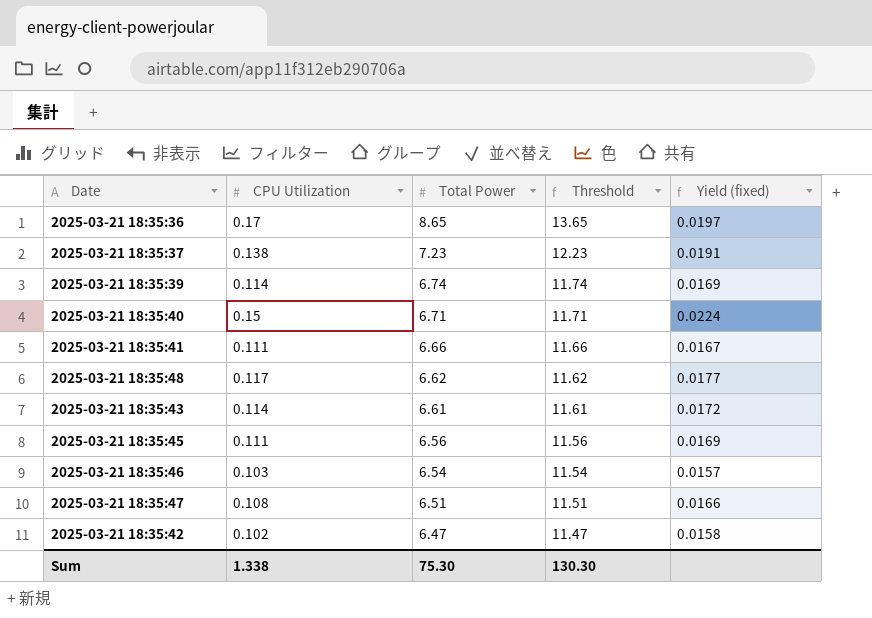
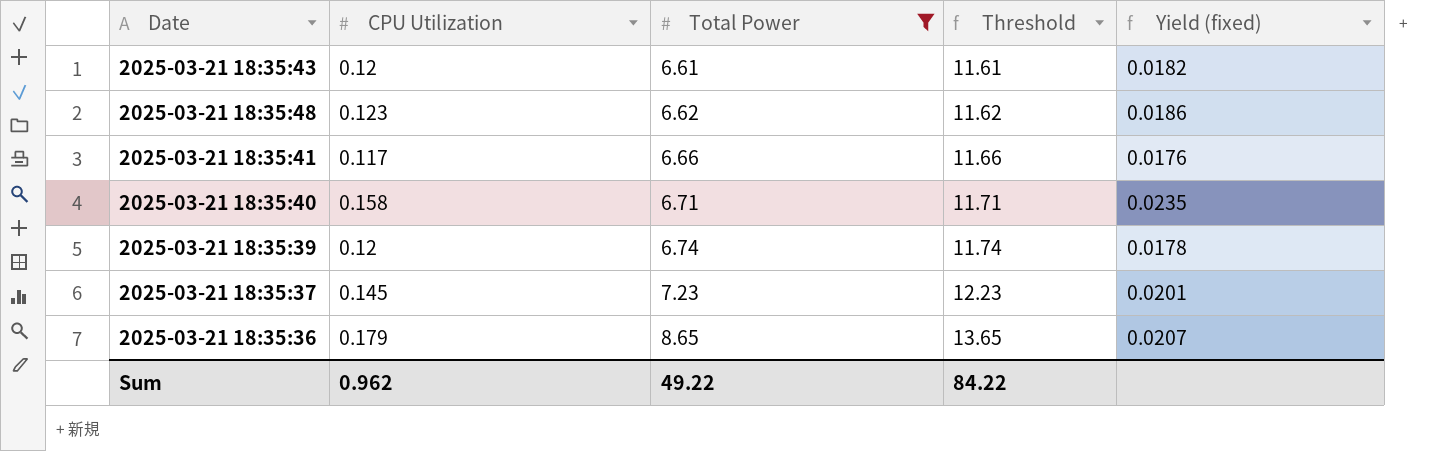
filter: none -> Total Power >= 6.61
row order: Total Power descending -> Total Power ascending
2025-03-21 18:35:43 | CPU Utilization: 0.114 -> 0.12
2025-03-21 18:35:43 | Yield (fixed): 0.0172 -> 0.0182
2025-03-21 18:35:48 | CPU Utilization: 0.117 -> 0.123
2025-03-21 18:35:48 | Yield (fixed): 0.0177 -> 0.0186
2025-03-21 18:35:41 | CPU Utilization: 0.111 -> 0.117
2025-03-21 18:35:41 | Yield (fixed): 0.0167 -> 0.0176
2025-03-21 18:35:40 | CPU Utilization: 0.15 -> 0.158
2025-03-21 18:35:40 | Yield (fixed): 0.0224 -> 0.0235
2025-03-21 18:35:39 | CPU Utilization: 0.114 -> 0.12
2025-03-21 18:35:39 | Yield (fixed): 0.0169 -> 0.0178
2025-03-21 18:35:37 | CPU Utilization: 0.138 -> 0.145
2025-03-21 18:35:37 | Yield (fixed): 0.0191 -> 0.0201
2025-03-21 18:35:36 | CPU Utilization: 0.17 -> 0.179
2025-03-21 18:35:36 | Yield (fixed): 0.0197 -> 0.0207
Sum | CPU Utilization: 1.338 -> 0.962
Sum | Total Power: 75.30 -> 49.22
Sum | Threshold: 130.30 -> 84.22

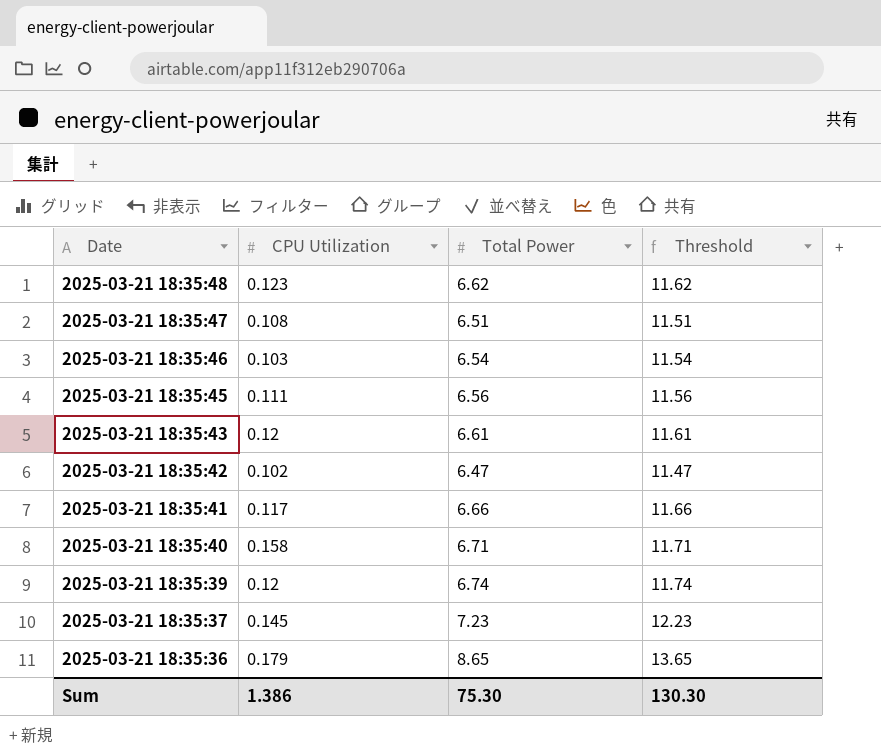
filter: Total Power >= 6.61 -> none
row order: Total Power ascending -> Date descending
column Yield (fixed) | formula: [CPU Utilization] / [Total Power] -> none
Sum | CPU Utilization: 0.962 -> 1.386
Sum | Total Power: 49.22 -> 75.30
Sum | Threshold: 84.22 -> 130.30

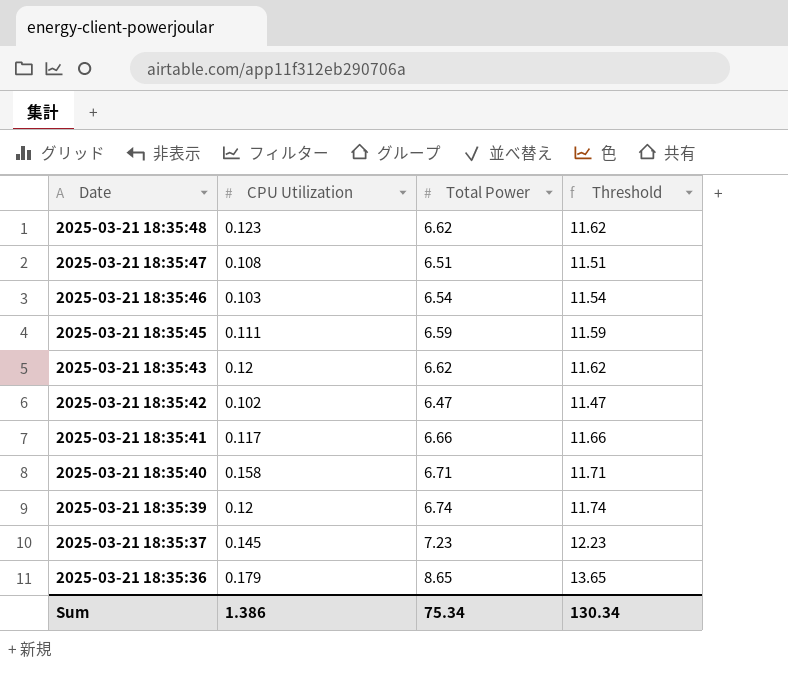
2025-03-21 18:35:45 | Total Power: 6.56 -> 6.59
2025-03-21 18:35:45 | Threshold: 11.56 -> 11.59
2025-03-21 18:35:43 | Total Power: 6.61 -> 6.62
2025-03-21 18:35:43 | Threshold: 11.61 -> 11.62
Sum | Total Power: 75.30 -> 75.34
Sum | Threshold: 130.30 -> 130.34

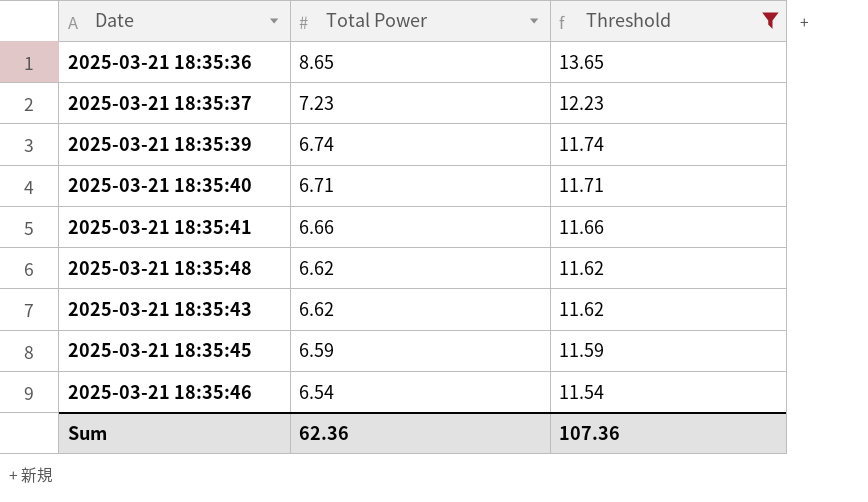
filter: none -> Threshold >= 11.54
row order: Date descending -> Total Power descending
column CPU Utilization | position: 2 -> none
Sum | Total Power: 75.34 -> 62.36
Sum | Threshold: 130.34 -> 107.36

